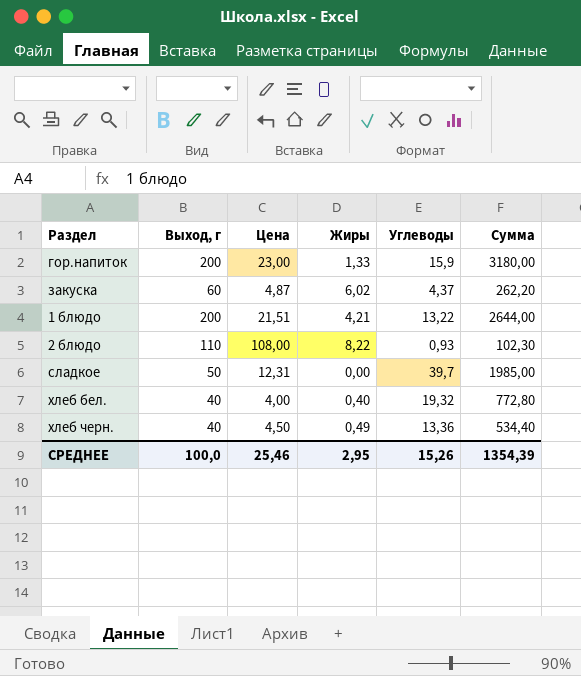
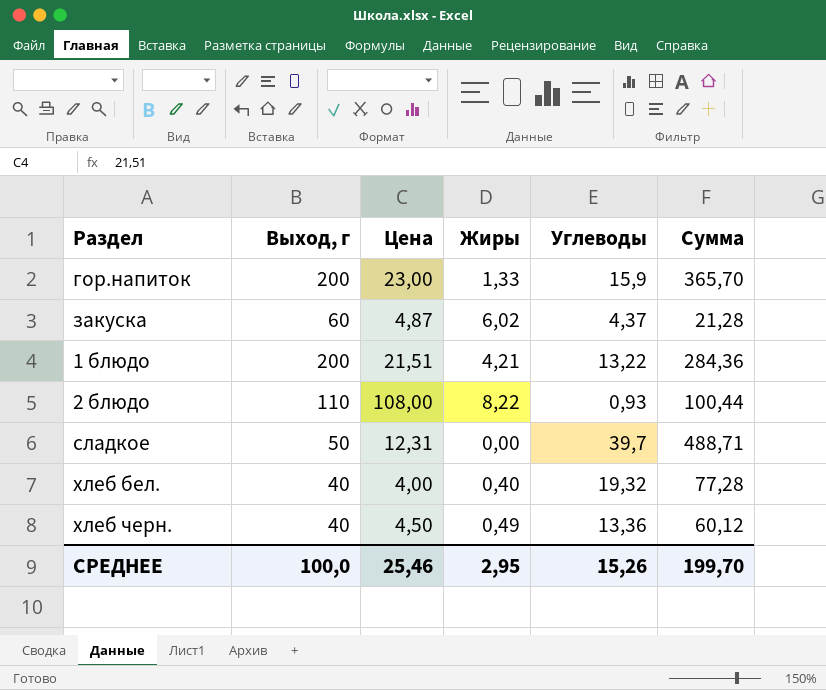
column Сумма | formula: [Выход, г] * [Углеводы] -> [Цена] * [Углеводы]
СРЕДНЕЕ | Сумма: 1354,39 -> 199,70

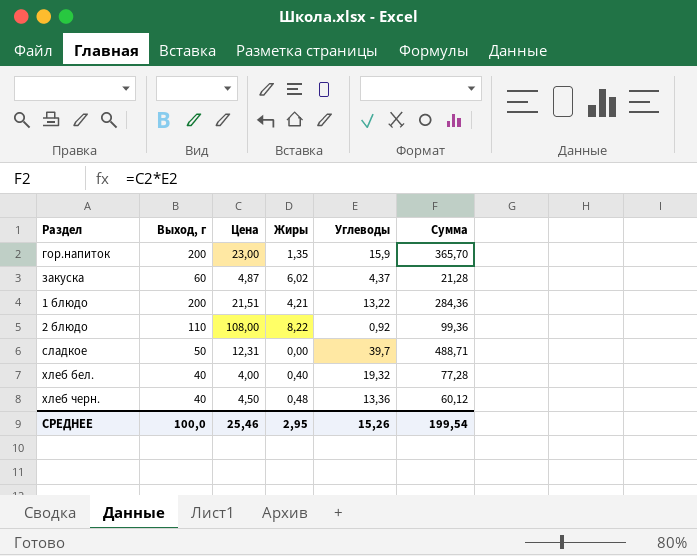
гор.напиток | Жиры: 1,33 -> 1,35
2 блюдо | Углеводы: 0,93 -> 0,92
2 блюдо | Сумма: 100,44 -> 99,36
хлеб черн. | Жиры: 0,49 -> 0,48
СРЕДНЕЕ | Сумма: 199,70 -> 199,54

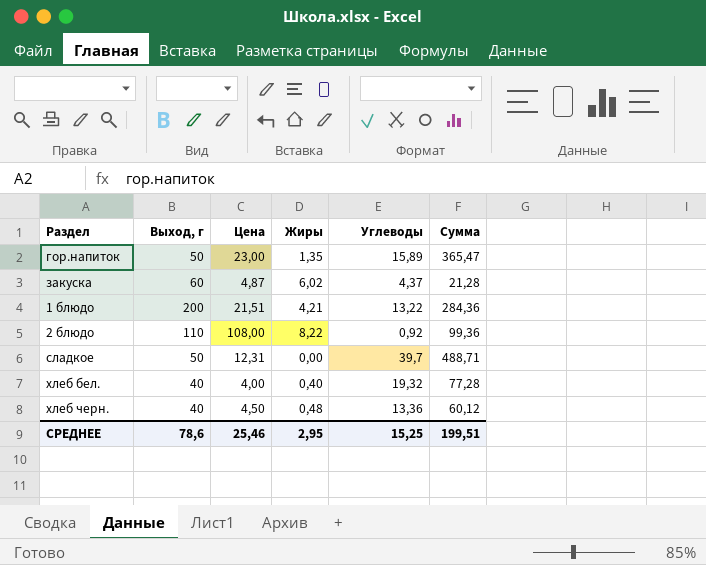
гор.напиток | Выход, г: 200 -> 50
гор.напиток | Углеводы: 15,9 -> 15,89
гор.напиток | Сумма: 365,70 -> 365,47
СРЕДНЕЕ | Выход, г: 100,0 -> 78,6
СРЕДНЕЕ | Углеводы: 15,26 -> 15,25
СРЕДНЕЕ | Сумма: 199,54 -> 199,51

